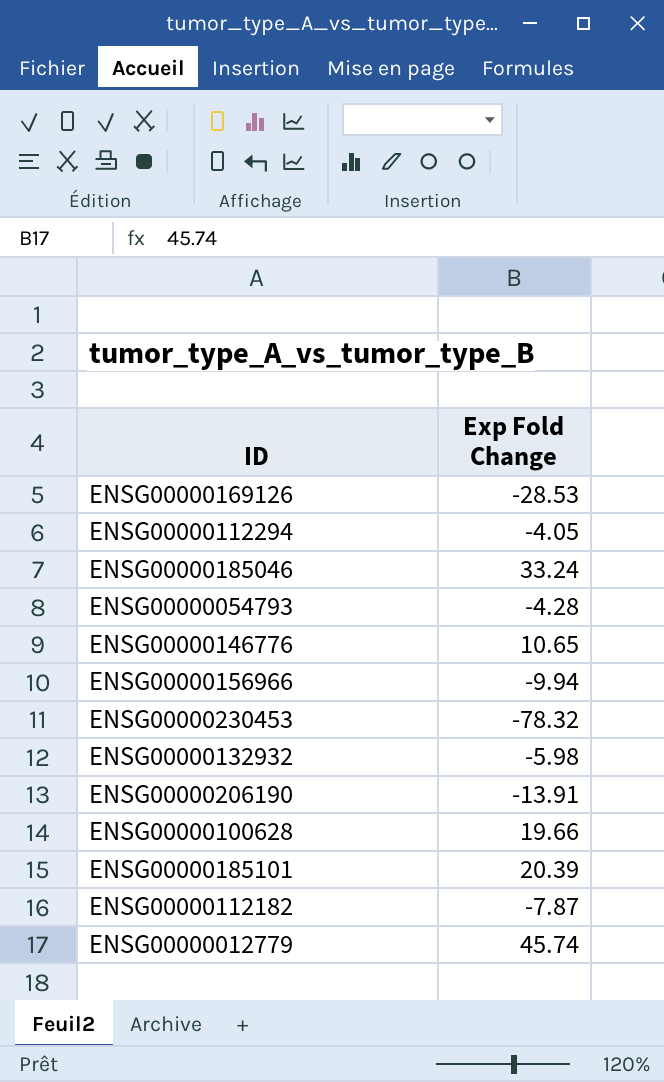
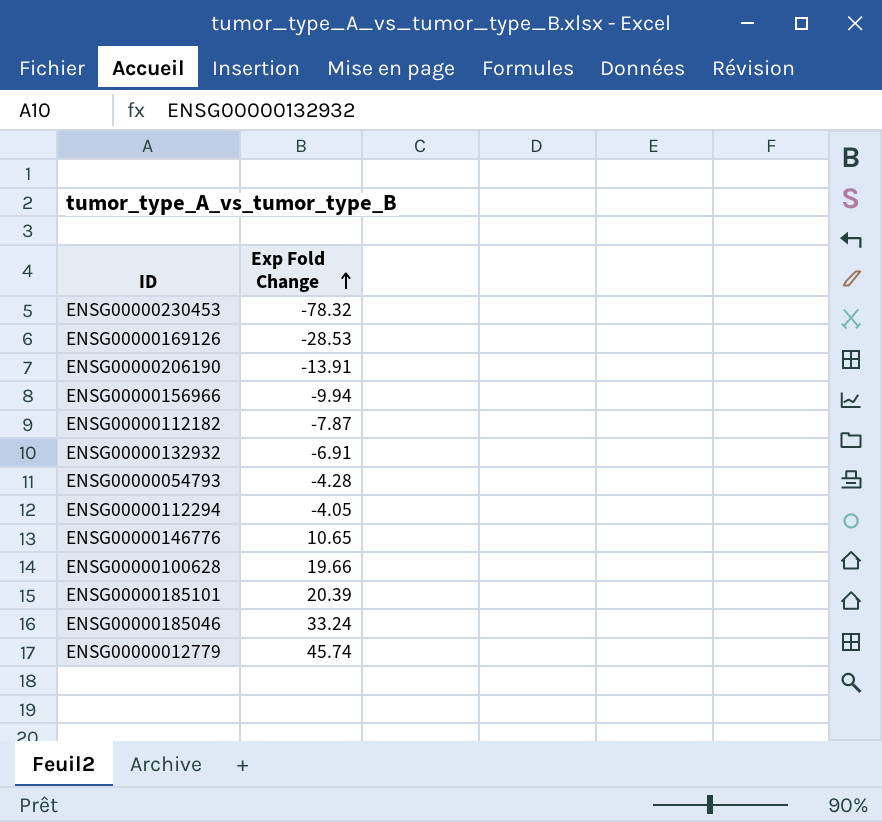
row order: none -> Exp Fold Change ascending
ENSG00000132932 | Exp Fold Change: -5.98 -> -6.91

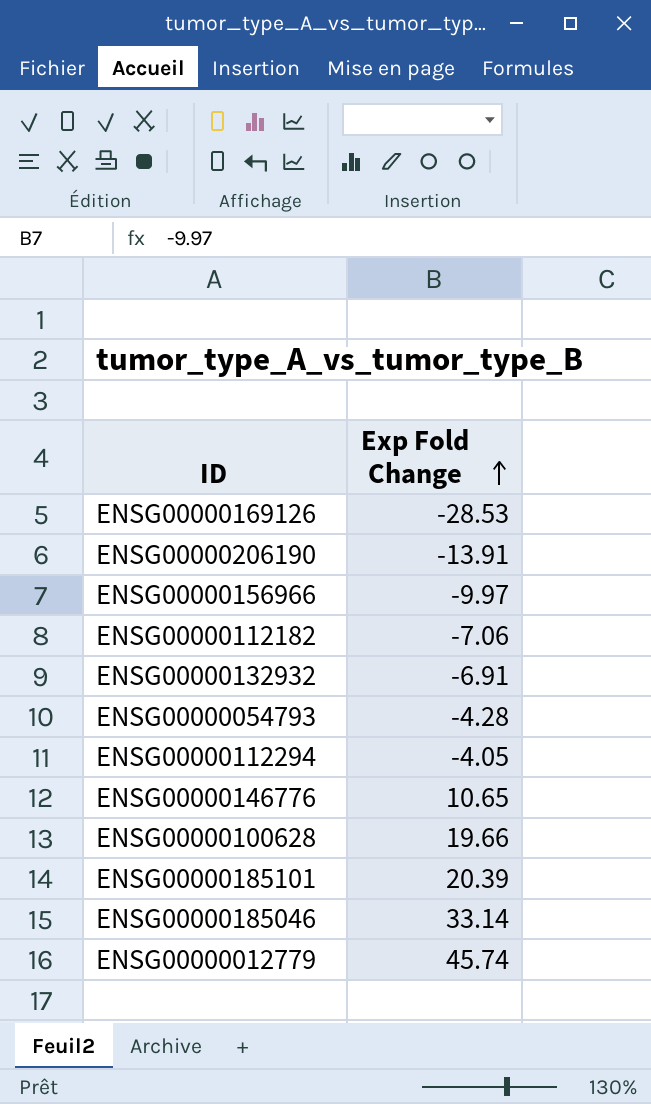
row ENSG00000230453: -78.32 -> none
ENSG00000156966 | Exp Fold Change: -9.94 -> -9.97
ENSG00000112182 | Exp Fold Change: -7.87 -> -7.06
ENSG00000185046 | Exp Fold Change: 33.24 -> 33.14

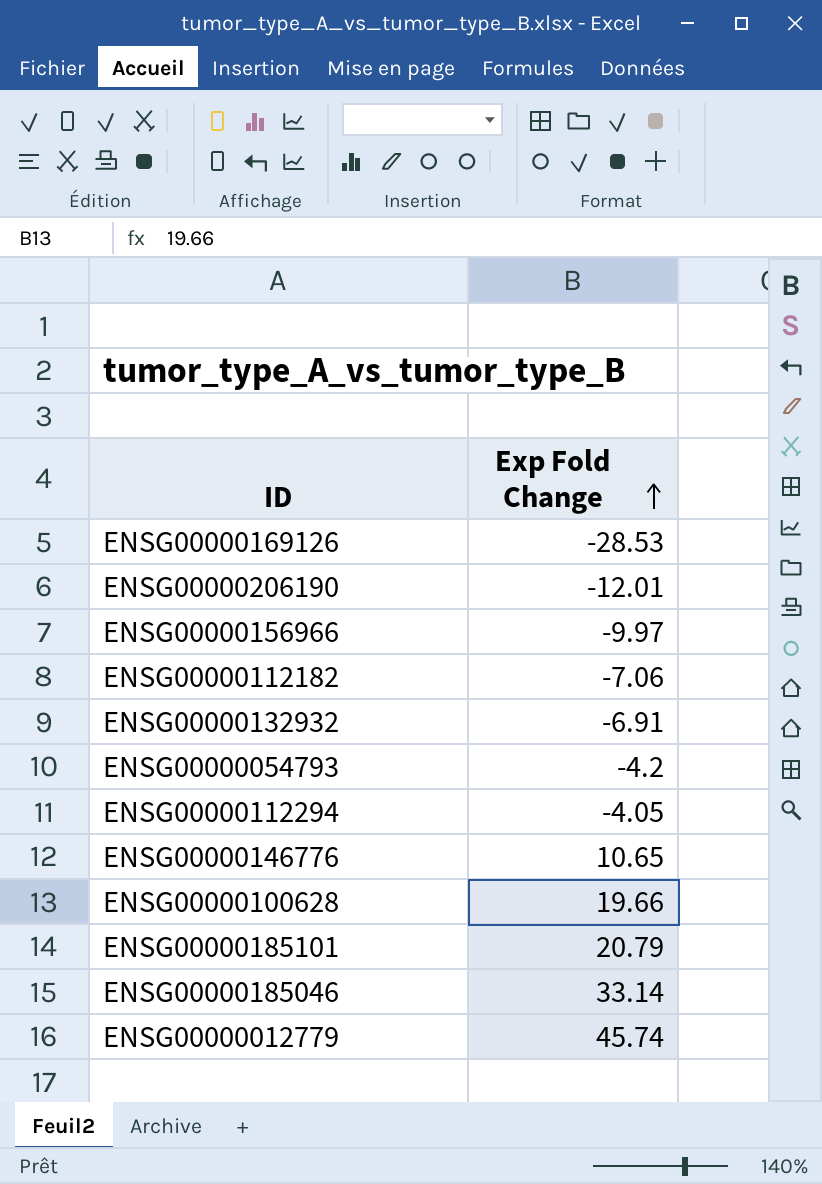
ENSG00000206190 | Exp Fold Change: -13.91 -> -12.01
ENSG00000054793 | Exp Fold Change: -4.28 -> -4.2
ENSG00000185101 | Exp Fold Change: 20.39 -> 20.79

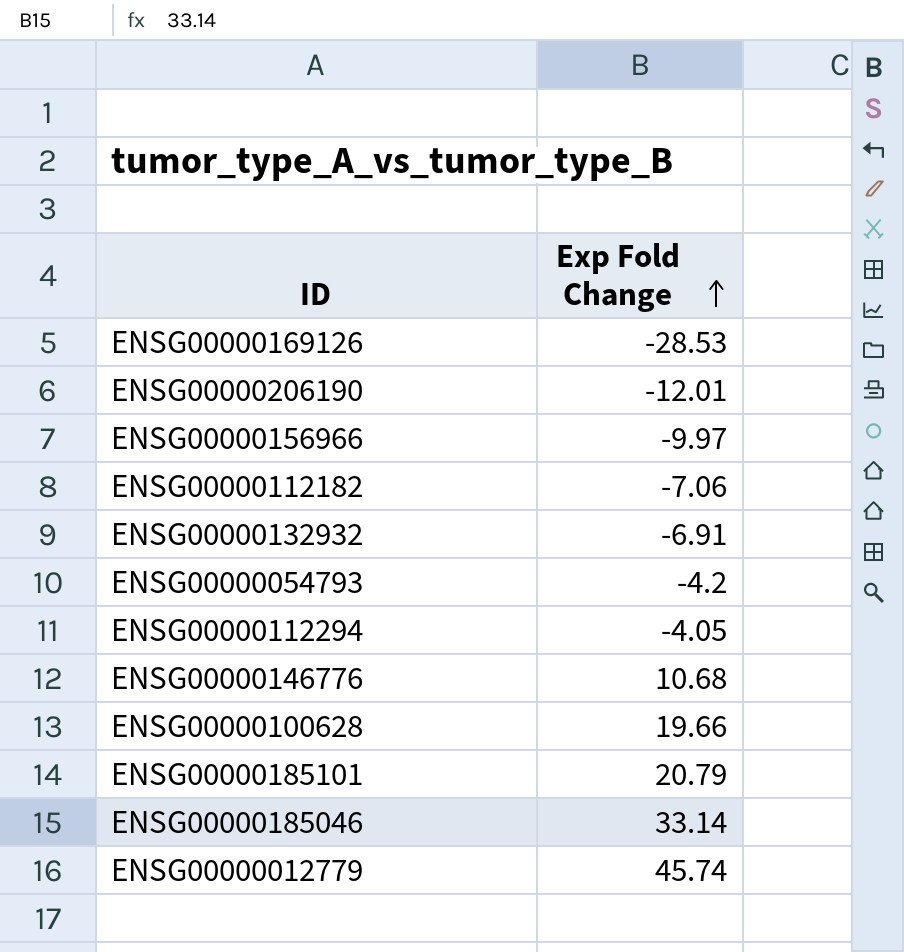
ENSG00000146776 | Exp Fold Change: 10.65 -> 10.68

